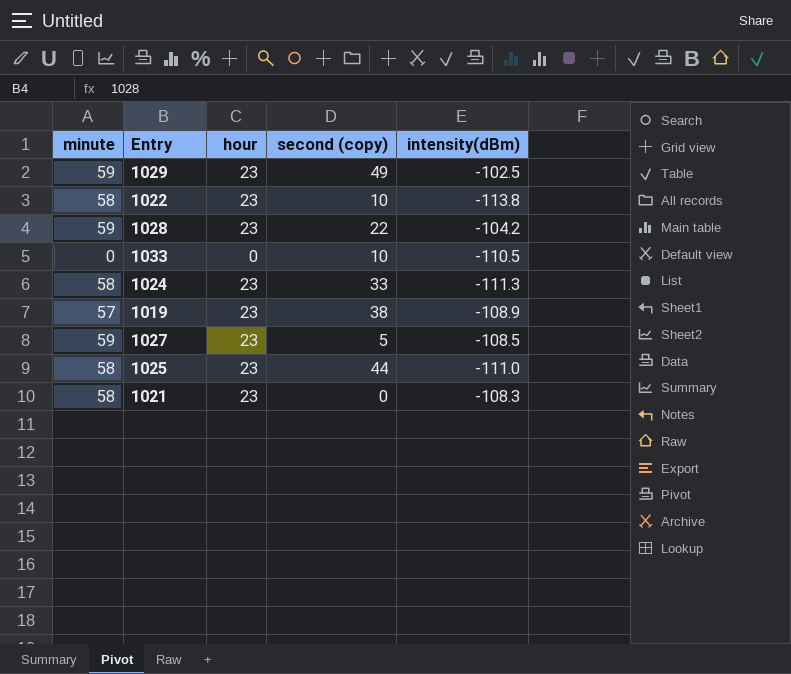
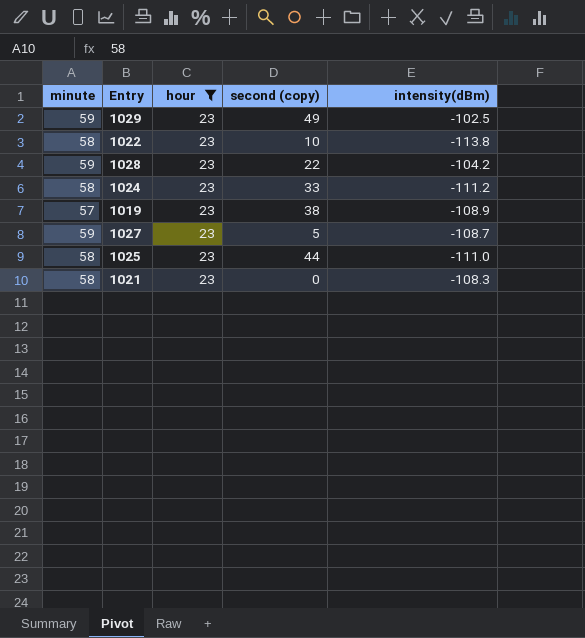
filter: none -> hour = 23
1024 | intensity(dBm): -111.3 -> -111.2
1027 | intensity(dBm): -108.5 -> -108.7

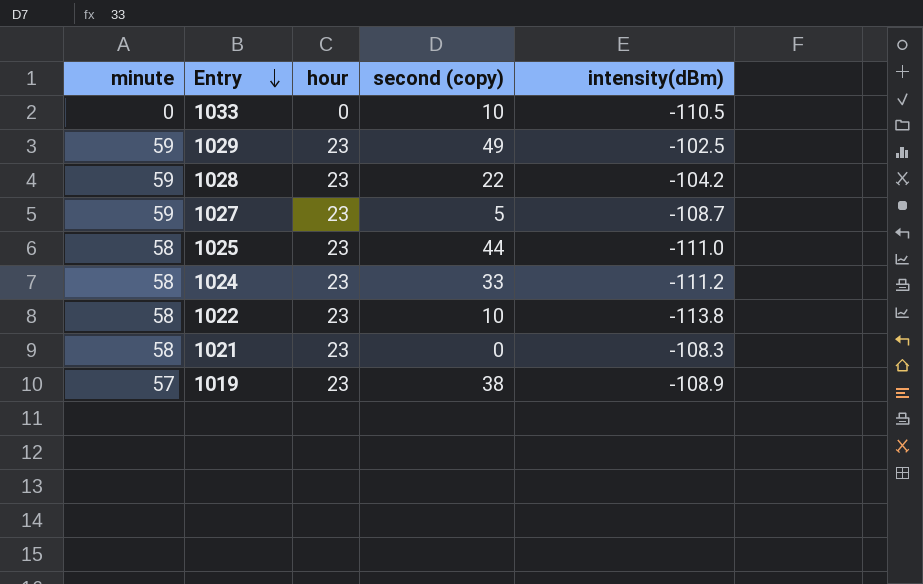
filter: hour = 23 -> none
row order: none -> Entry descending

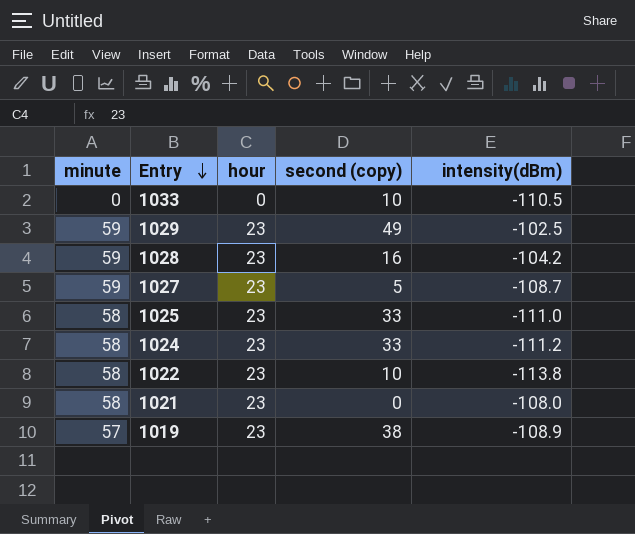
1028 | second (copy): 22 -> 16
1025 | second (copy): 44 -> 33
1021 | intensity(dBm): -108.3 -> -108.0

